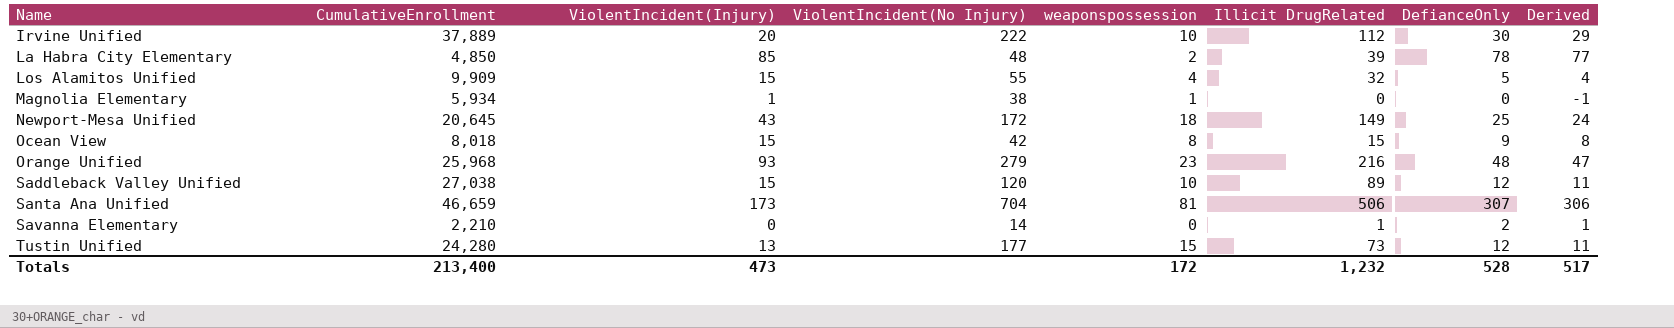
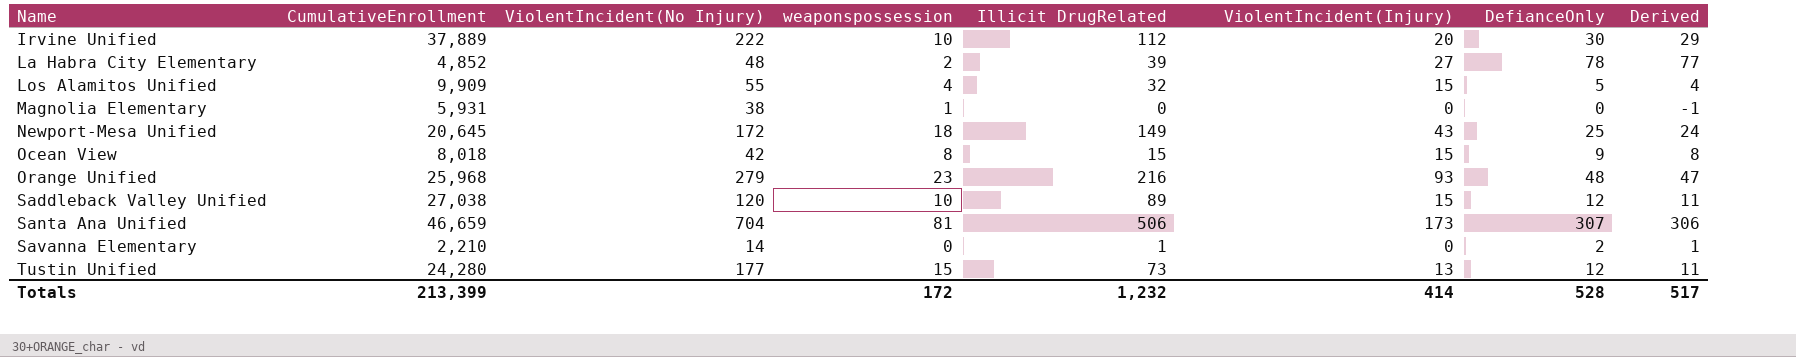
column ViolentIncident(Injury) | position: 3 -> 6
La Habra City Elementary | CumulativeEnrollment: 4,850 -> 4,852
La Habra City Elementary | ViolentIncident(Injury): 85 -> 27
Magnolia Elementary | CumulativeEnrollment: 5,934 -> 5,931
Magnolia Elementary | ViolentIncident(Injury): 1 -> 0
Totals | CumulativeEnrollment: 213,400 -> 213,399
Totals | ViolentIncident(Injury): 473 -> 414

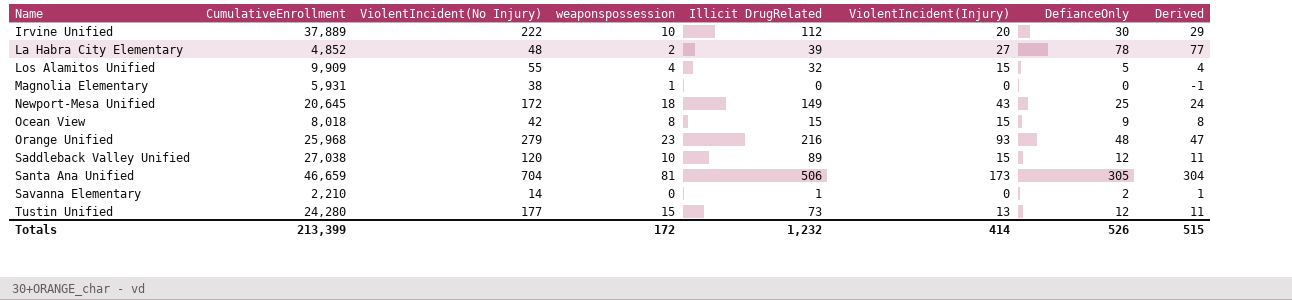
Santa Ana Unified | DefianceOnly: 307 -> 305
Santa Ana Unified | Derived: 306 -> 304
Totals | DefianceOnly: 528 -> 526
Totals | Derived: 517 -> 515

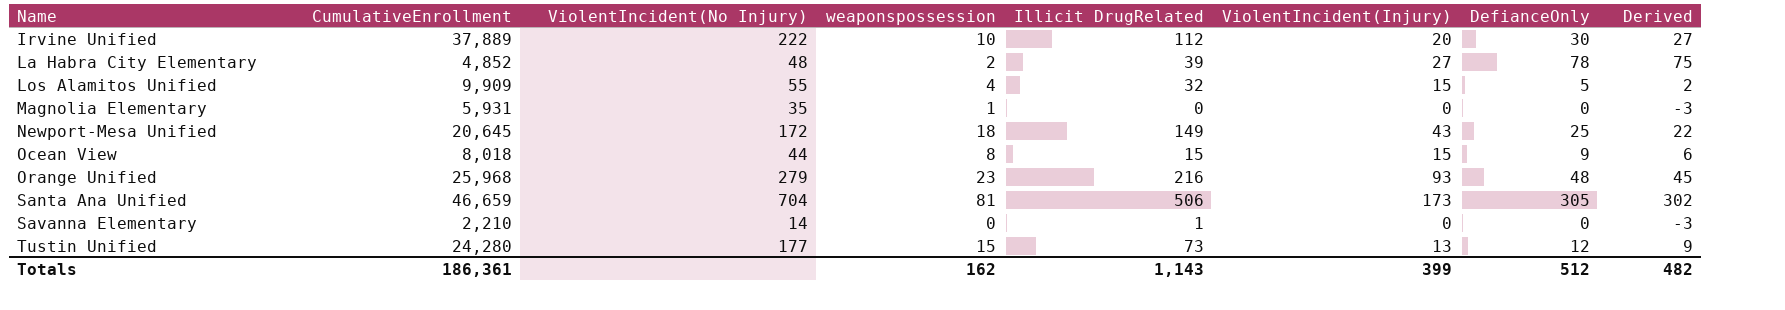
column Derived | formula: [DefianceOnly] - 1 -> [DefianceOnly] - 3
row Saddleback Valley Unified: 27,038 | 120 | 10 | 89 | 15 | 12 | 11 -> none
Magnolia Elementary | ViolentIncident(No Injury): 38 -> 35
Ocean View | ViolentIncident(No Injury): 42 -> 44
Savanna Elementary | DefianceOnly: 2 -> 0
Totals | CumulativeEnrollment: 213,399 -> 186,361
Totals | weaponspossession: 172 -> 162
Totals | Illicit DrugRelated: 1,232 -> 1,143
Totals | ViolentIncident(Injury): 414 -> 399
Totals | DefianceOnly: 526 -> 512
Totals | Derived: 515 -> 482

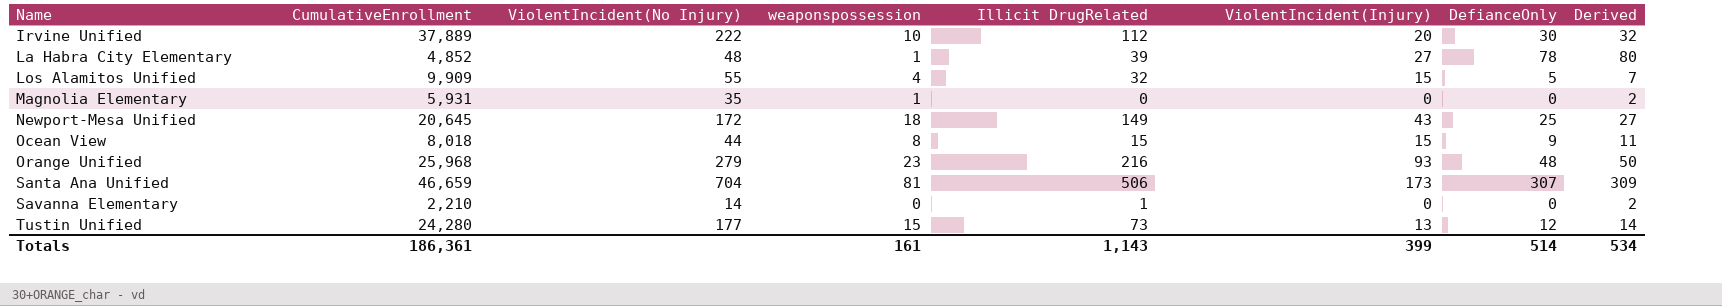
column Derived | formula: [DefianceOnly] - 3 -> [DefianceOnly] + 2
La Habra City Elementary | weaponspossession: 2 -> 1
Santa Ana Unified | DefianceOnly: 305 -> 307
Totals | weaponspossession: 162 -> 161
Totals | DefianceOnly: 512 -> 514
Totals | Derived: 482 -> 534

